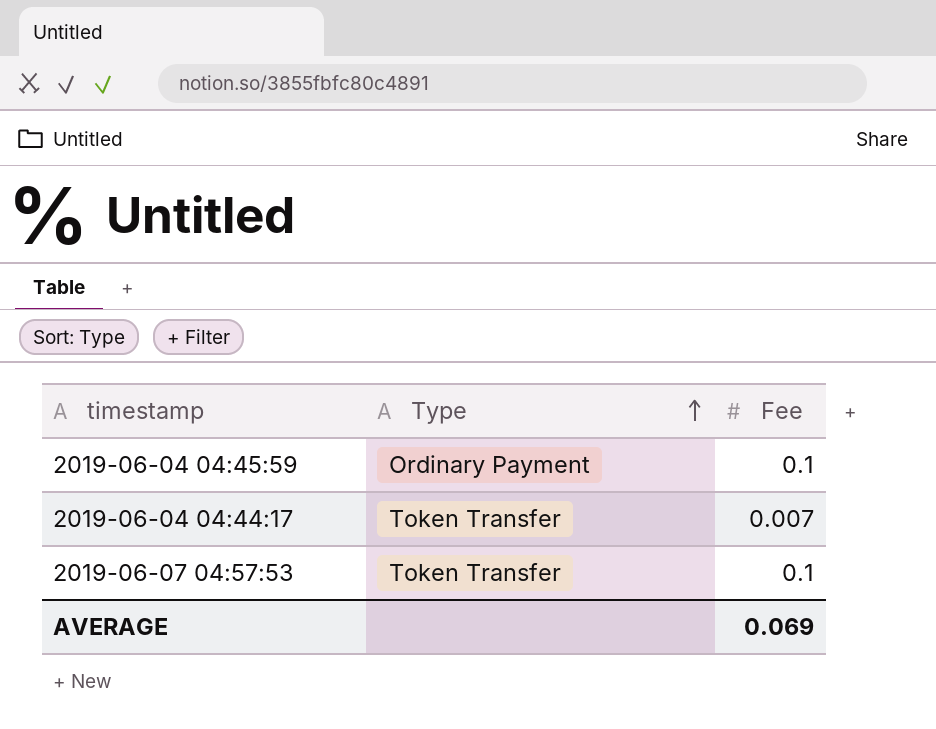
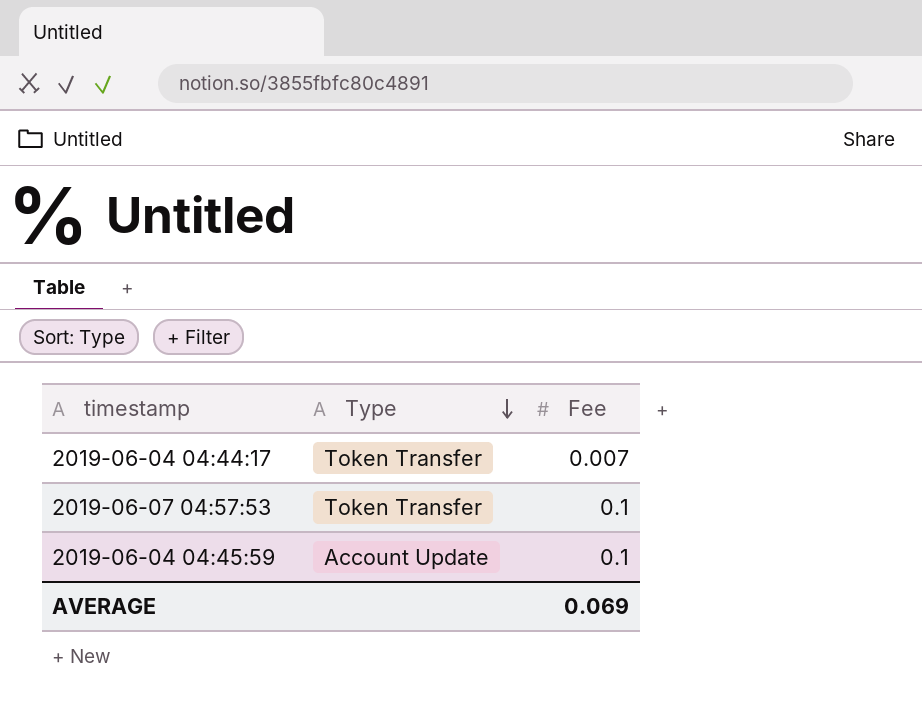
row order: Type ascending -> Type descending
2019-06-04 04:45:59 | Type: Ordinary Payment -> Account Update

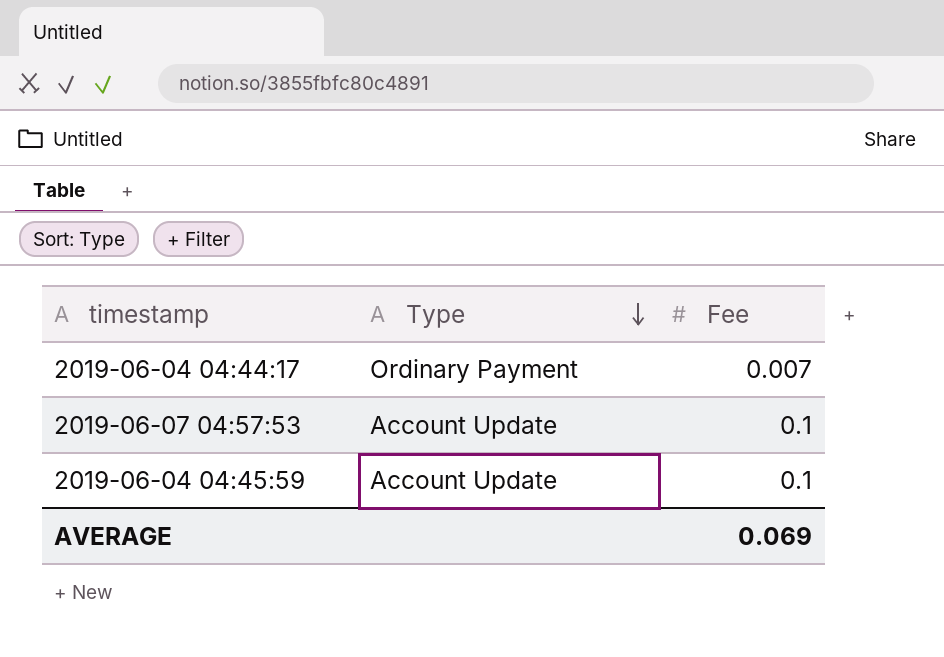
2019-06-04 04:44:17 | Type: Token Transfer -> Ordinary Payment
2019-06-07 04:57:53 | Type: Token Transfer -> Account Update

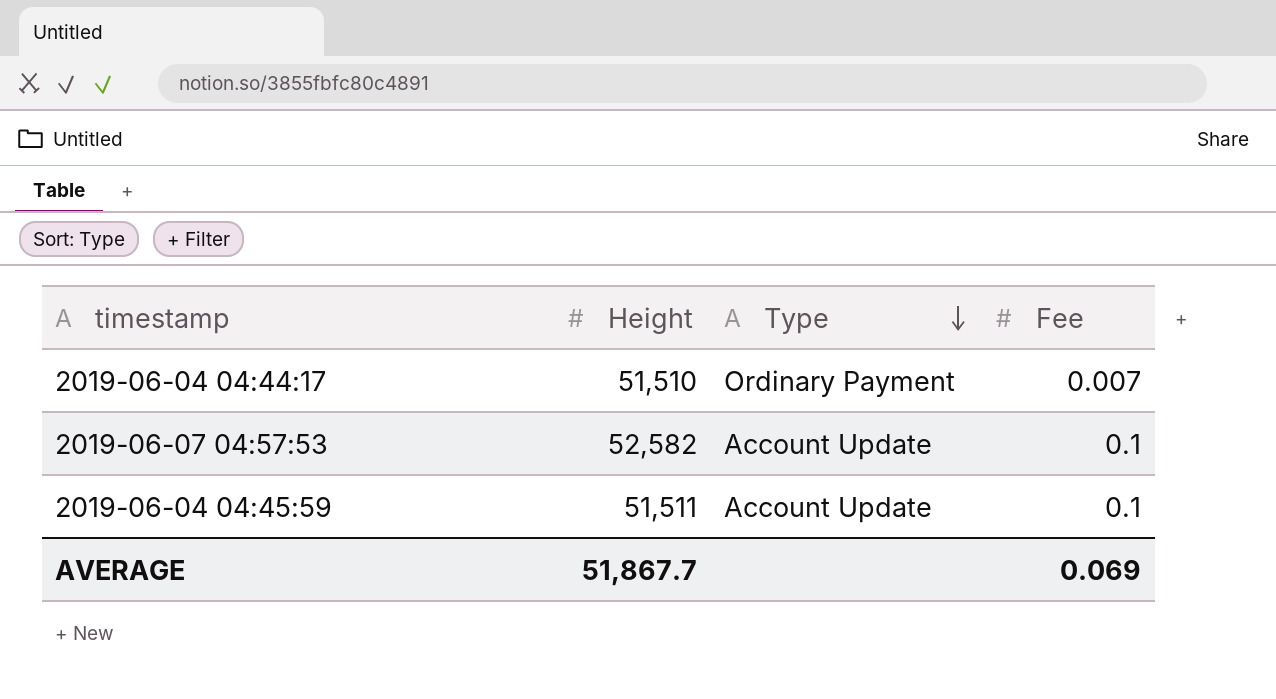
column Height | position: none -> 2

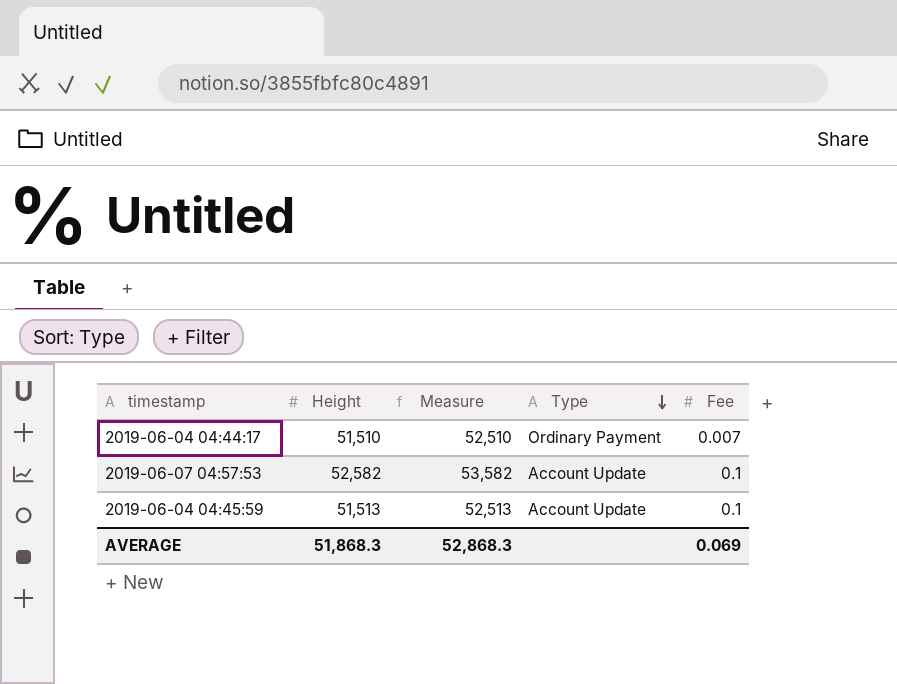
column Measure | formula: none -> [Height] + 1000
2019-06-04 04:45:59 | Height: 51,511 -> 51,513
AVERAGE | Height: 51,867.7 -> 51,868.3

